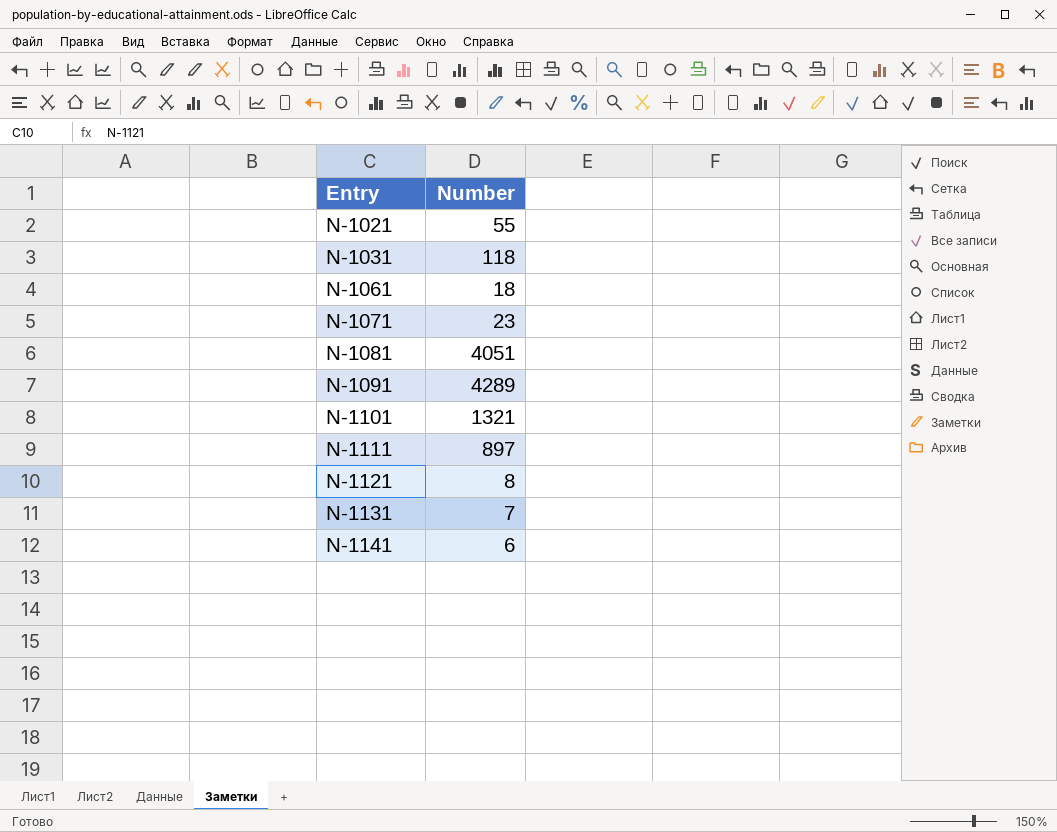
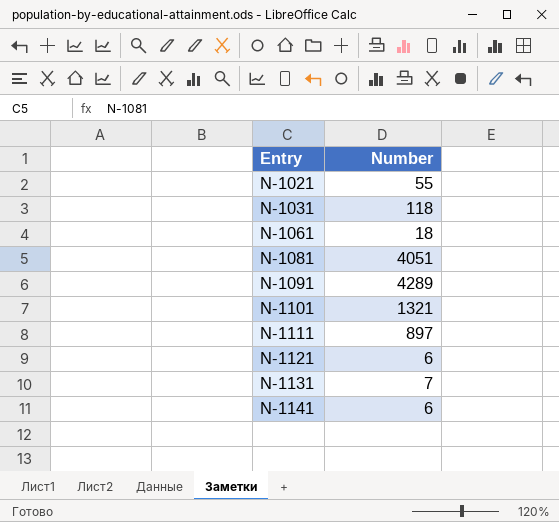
row N-1071: 23 -> none
N-1121 | Number: 8 -> 6

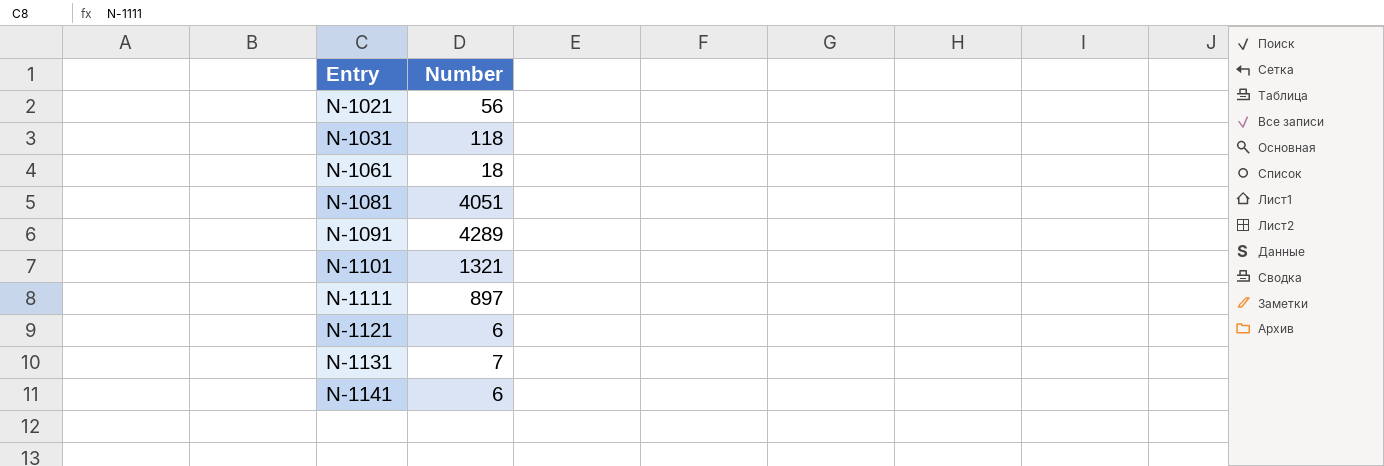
N-1021 | Number: 55 -> 56

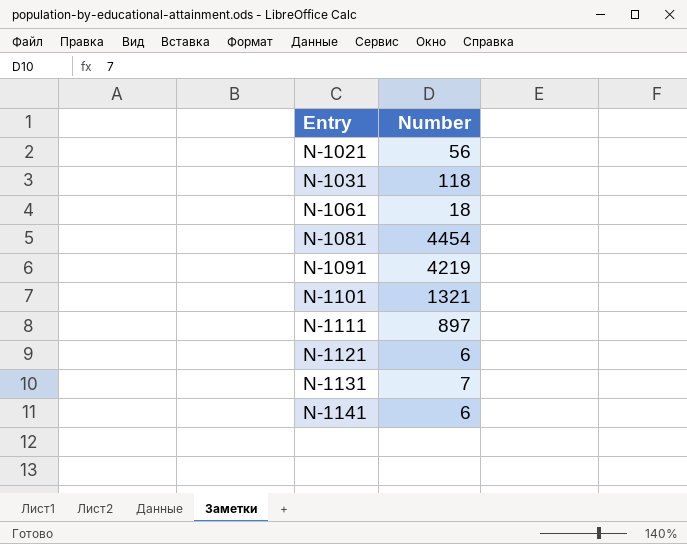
N-1081 | Number: 4051 -> 4454
N-1091 | Number: 4289 -> 4219

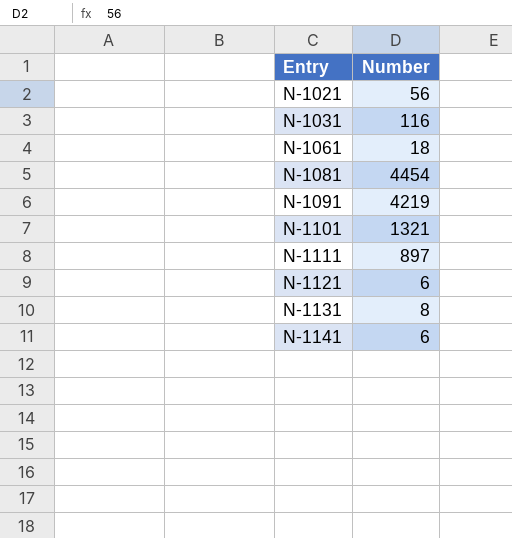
N-1031 | Number: 118 -> 116
N-1131 | Number: 7 -> 8

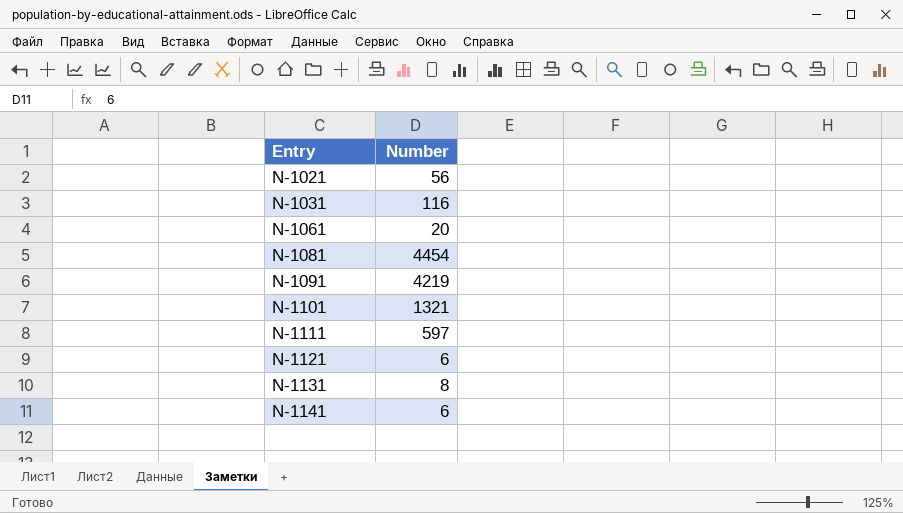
N-1061 | Number: 18 -> 20
N-1111 | Number: 897 -> 597

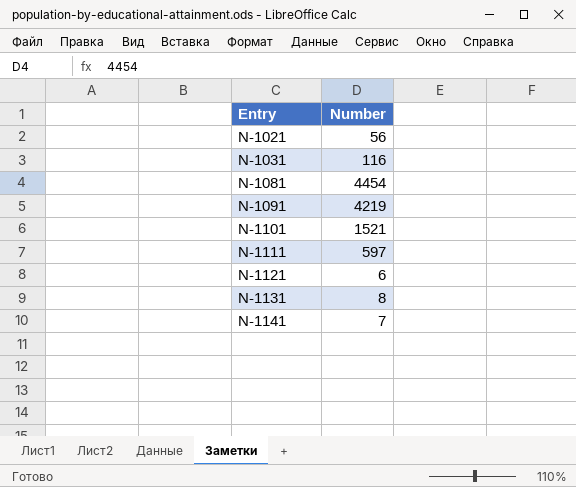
row N-1061: 20 -> none
N-1101 | Number: 1321 -> 1521
N-1141 | Number: 6 -> 7

